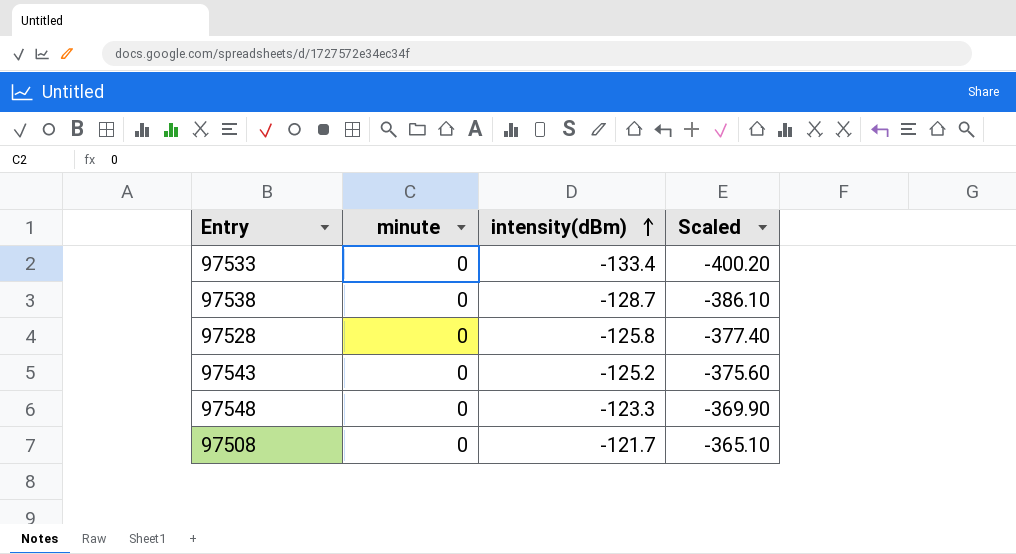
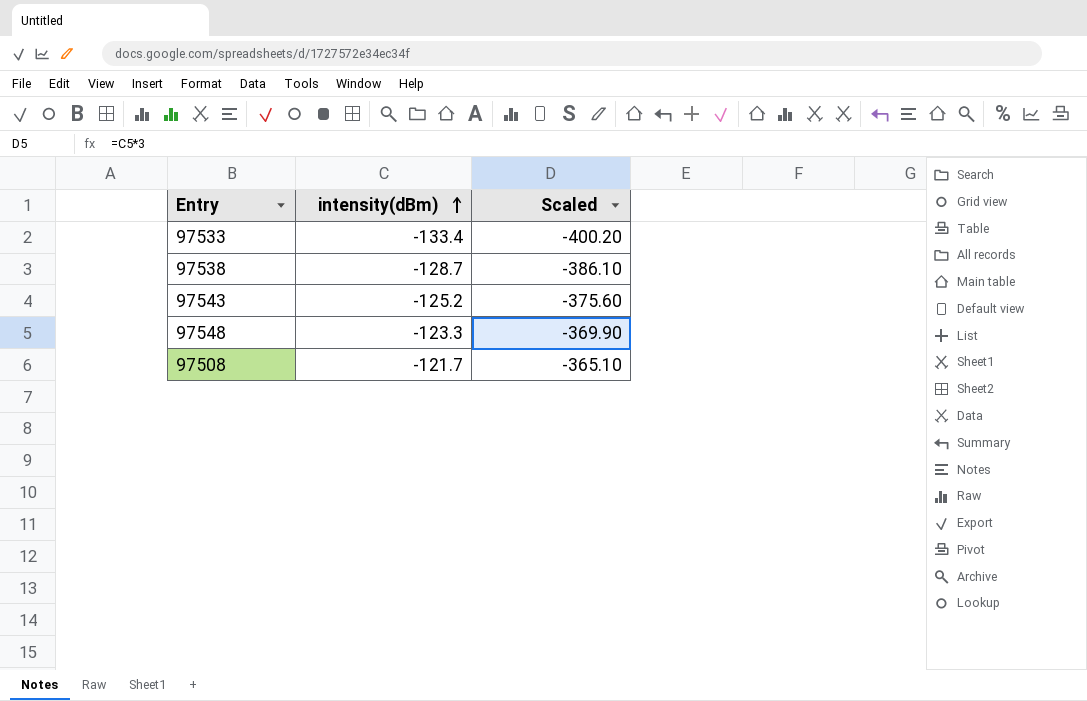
column minute | position: 2 -> none
row 97528: 0 | -125.8 | -377.40 -> none

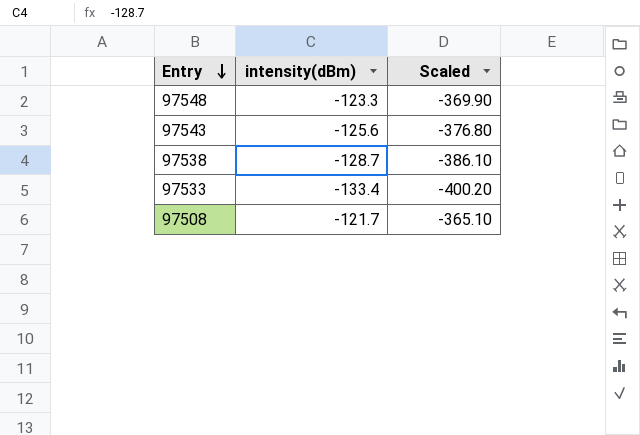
row order: intensity(dBm) ascending -> Entry descending
97543 | intensity(dBm): -125.2 -> -125.6
97543 | Scaled: -375.60 -> -376.80

